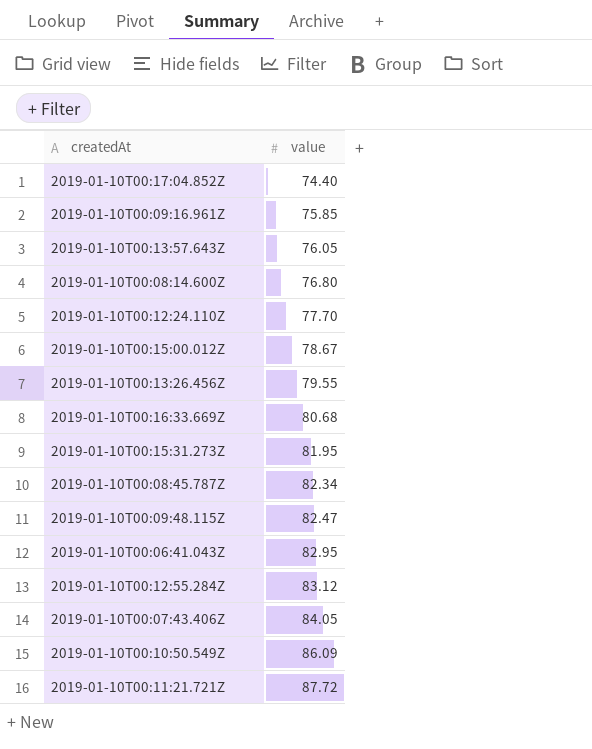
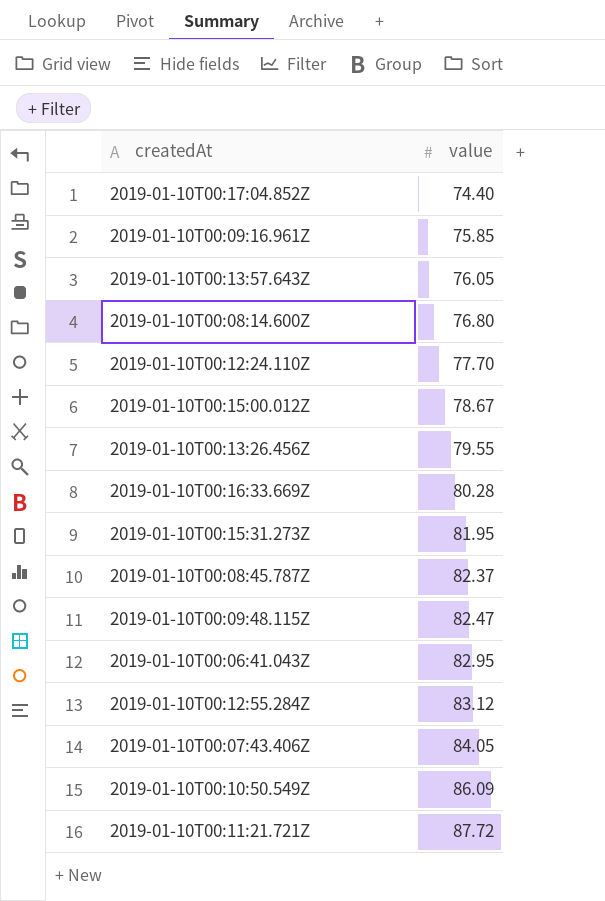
2019-01-10T00:16:33.669Z | value: 80.68 -> 80.28
2019-01-10T00:08:45.787Z | value: 82.34 -> 82.37

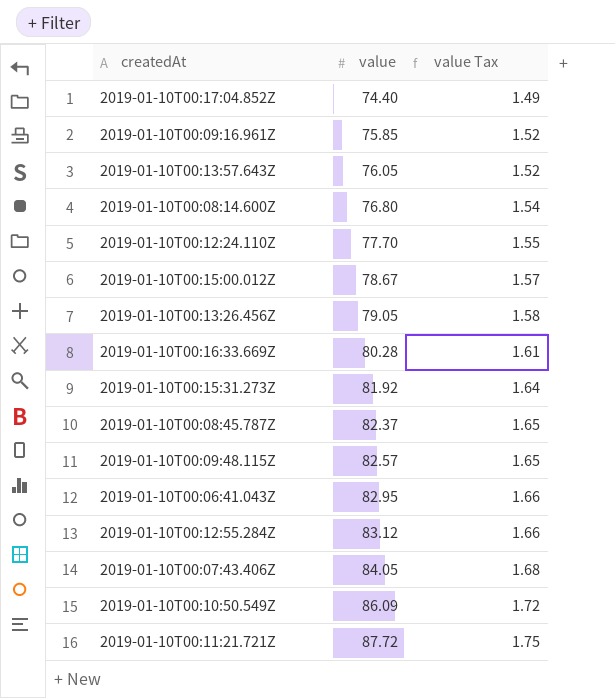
column value Tax | formula: none -> [value] * 0.02
2019-01-10T00:13:26.456Z | value: 79.55 -> 79.05
2019-01-10T00:15:31.273Z | value: 81.95 -> 81.92
2019-01-10T00:09:48.115Z | value: 82.47 -> 82.57

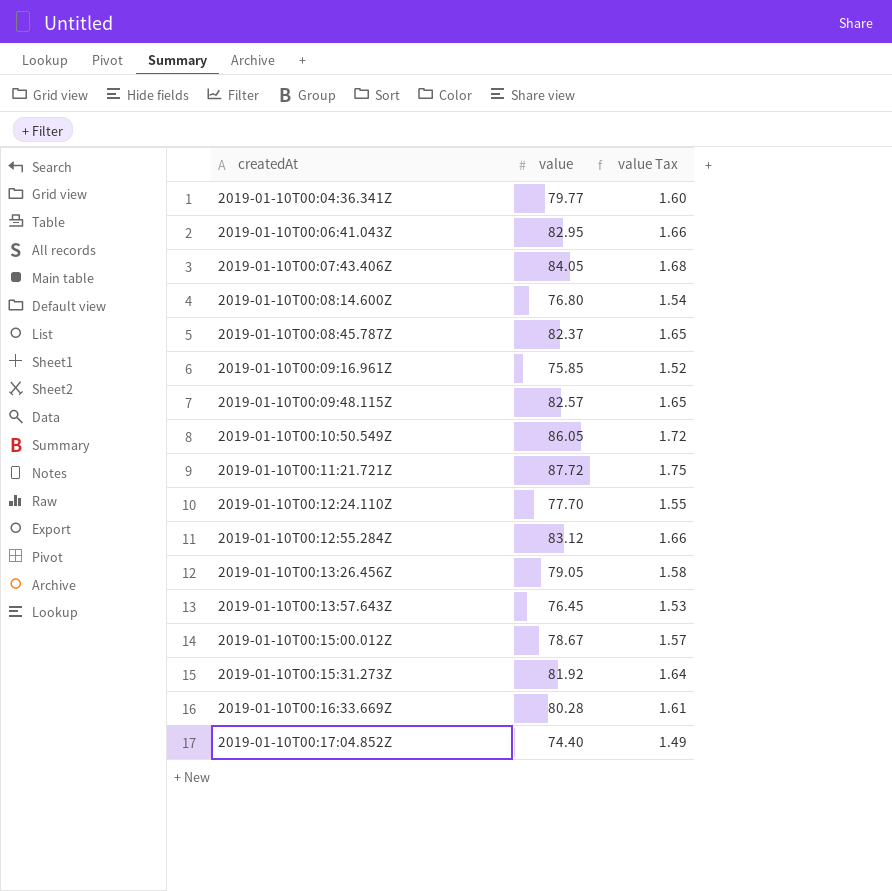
row order: value ascending -> createdAt ascending
row 2019-01-10T00:04:36.341Z: none -> 79.77 | 1.60
2019-01-10T00:10:50.549Z | value: 86.09 -> 86.05
2019-01-10T00:13:57.643Z | value: 76.05 -> 76.45
2019-01-10T00:13:57.643Z | value Tax: 1.52 -> 1.53

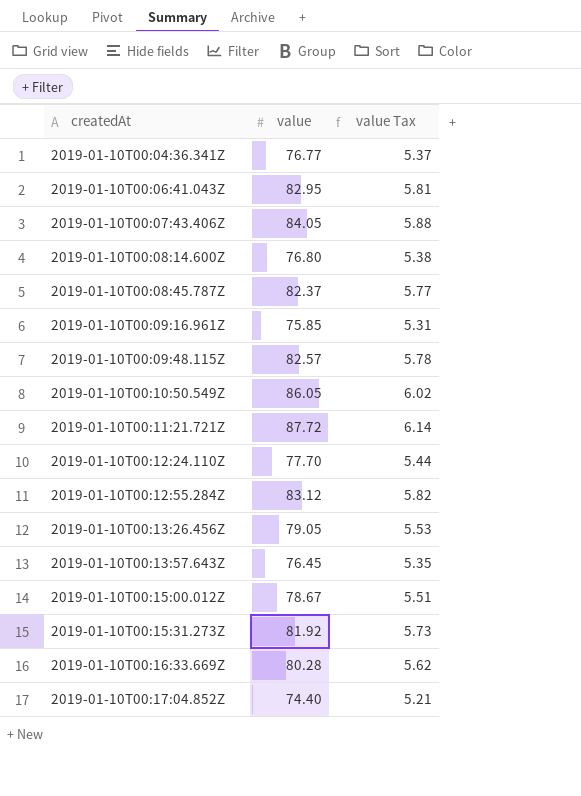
column value Tax | formula: [value] * 0.02 -> [value] * 0.07
2019-01-10T00:04:36.341Z | value: 79.77 -> 76.77

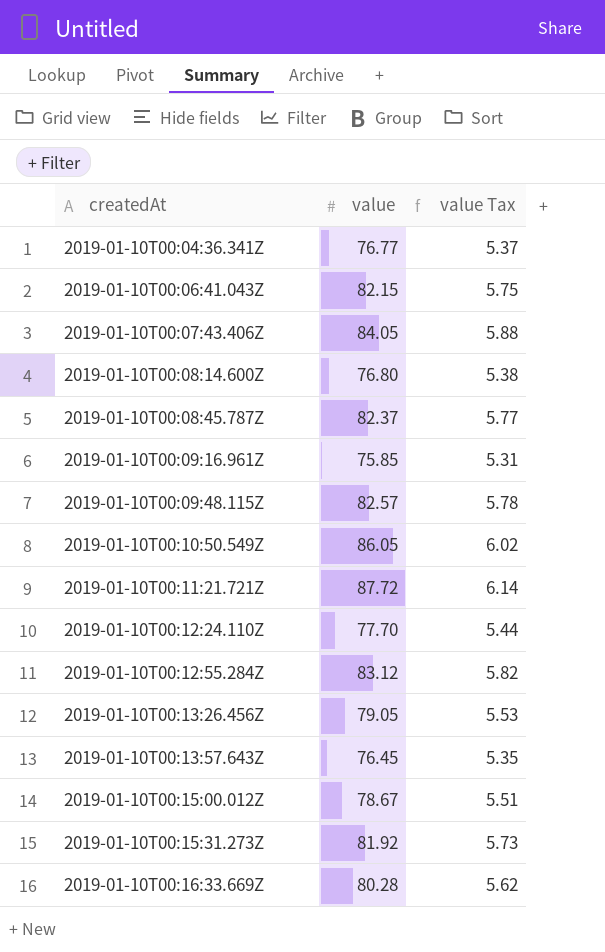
row 2019-01-10T00:17:04.852Z: 74.40 | 5.21 -> none
2019-01-10T00:06:41.043Z | value: 82.95 -> 82.15
2019-01-10T00:06:41.043Z | value Tax: 5.81 -> 5.75

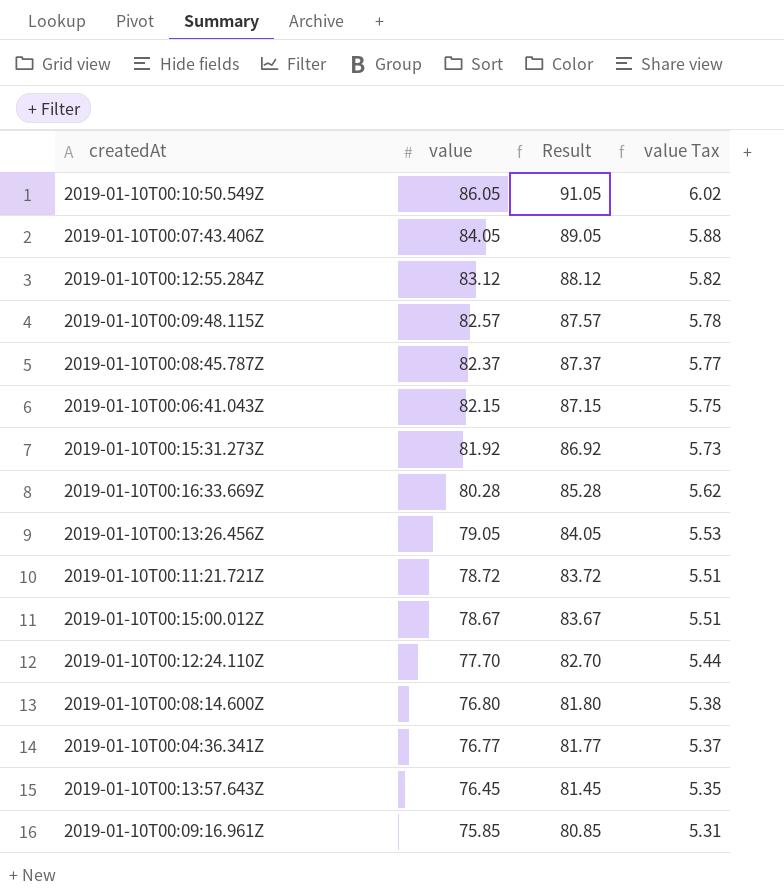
row order: createdAt ascending -> value descending
column Result | formula: none -> [value] + 5
2019-01-10T00:11:21.721Z | value: 87.72 -> 78.72
2019-01-10T00:11:21.721Z | value Tax: 6.14 -> 5.51

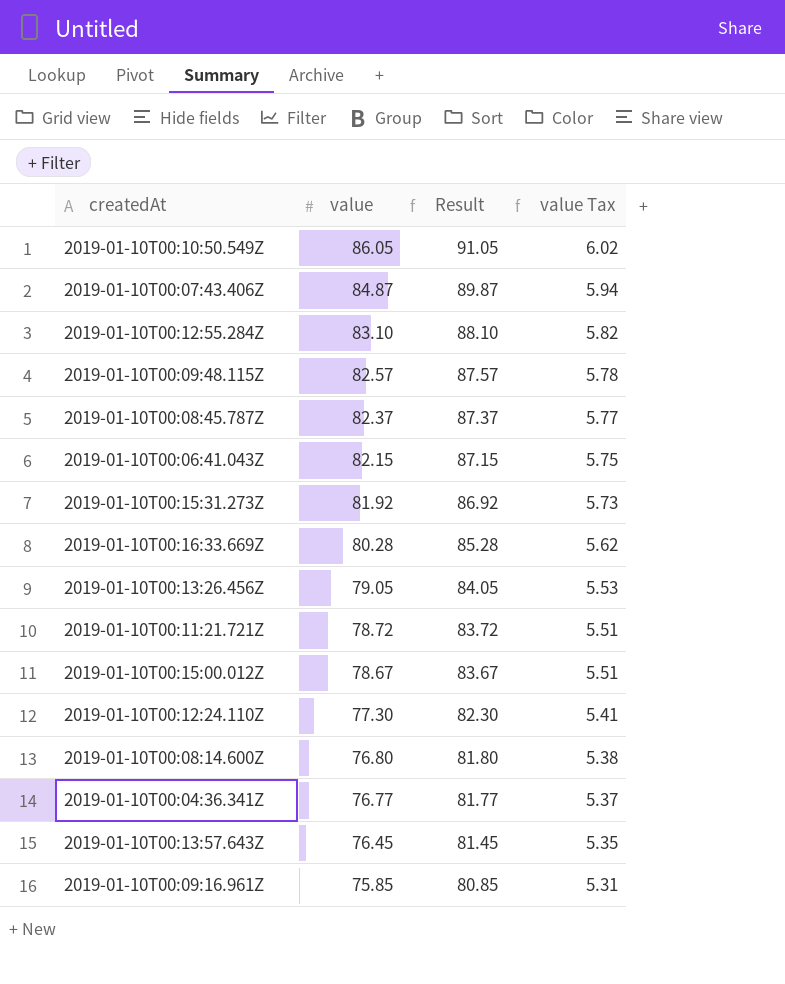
2019-01-10T00:07:43.406Z | value: 84.05 -> 84.87
2019-01-10T00:07:43.406Z | Result: 89.05 -> 89.87
2019-01-10T00:07:43.406Z | value Tax: 5.88 -> 5.94
2019-01-10T00:12:55.284Z | value: 83.12 -> 83.10
2019-01-10T00:12:55.284Z | Result: 88.12 -> 88.10
2019-01-10T00:12:24.110Z | value: 77.70 -> 77.30
2019-01-10T00:12:24.110Z | Result: 82.70 -> 82.30
2019-01-10T00:12:24.110Z | value Tax: 5.44 -> 5.41

